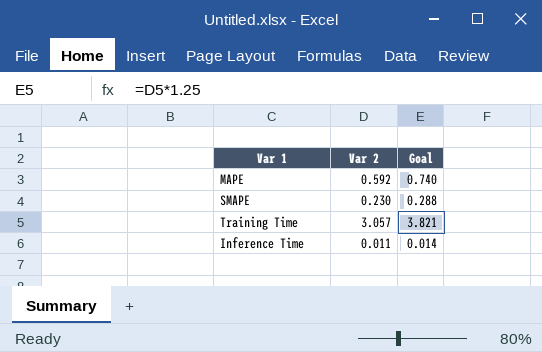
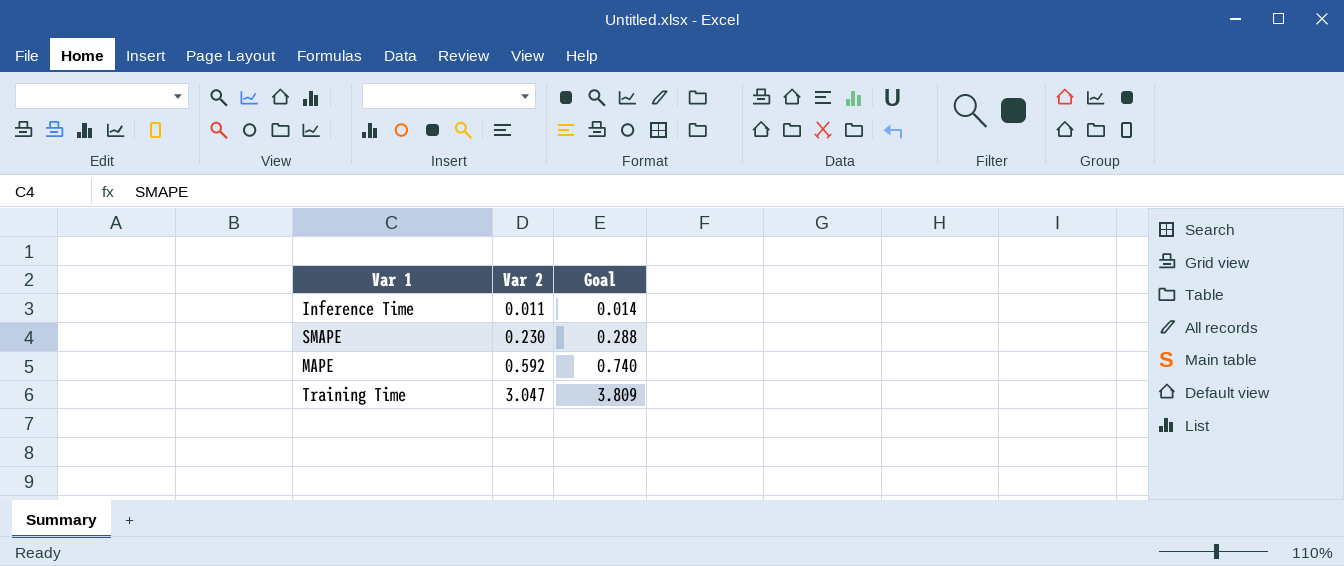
row order: none -> Var 2 ascending
Training Time | Var 2: 3.057 -> 3.047
Training Time | Goal: 3.821 -> 3.809

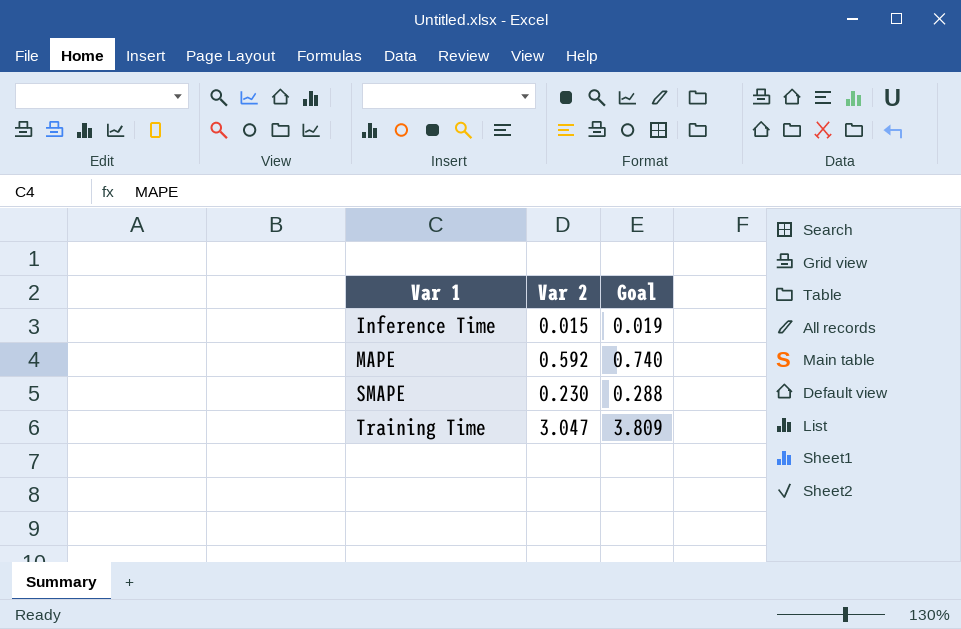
row order: Var 2 ascending -> Var 1 ascending
Inference Time | Var 2: 0.011 -> 0.015
Inference Time | Goal: 0.014 -> 0.019

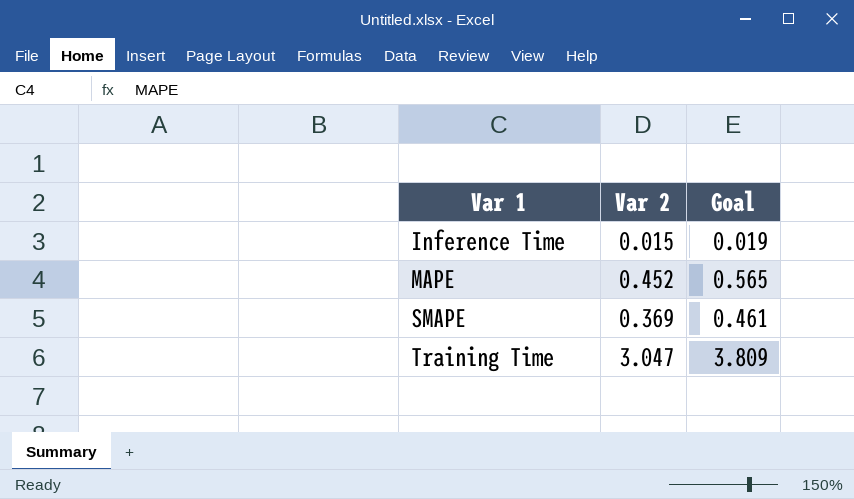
MAPE | Var 2: 0.592 -> 0.452
MAPE | Goal: 0.740 -> 0.565
SMAPE | Var 2: 0.230 -> 0.369
SMAPE | Goal: 0.288 -> 0.461

